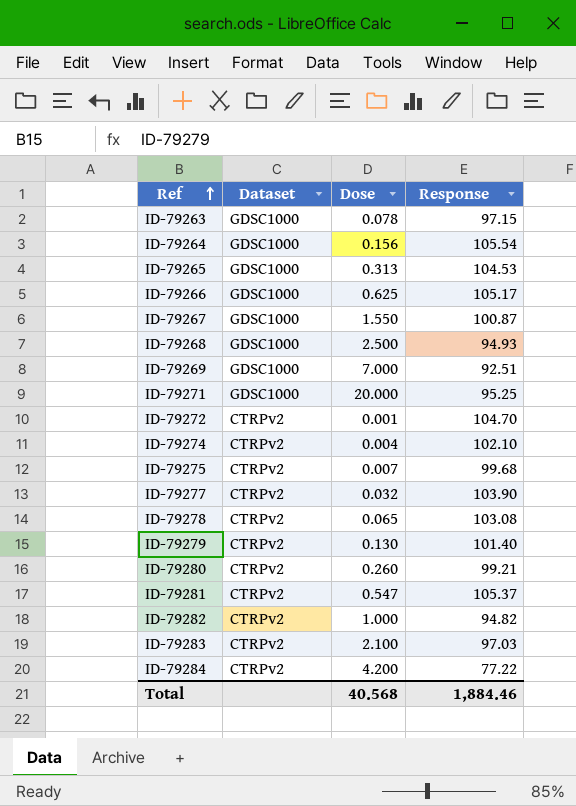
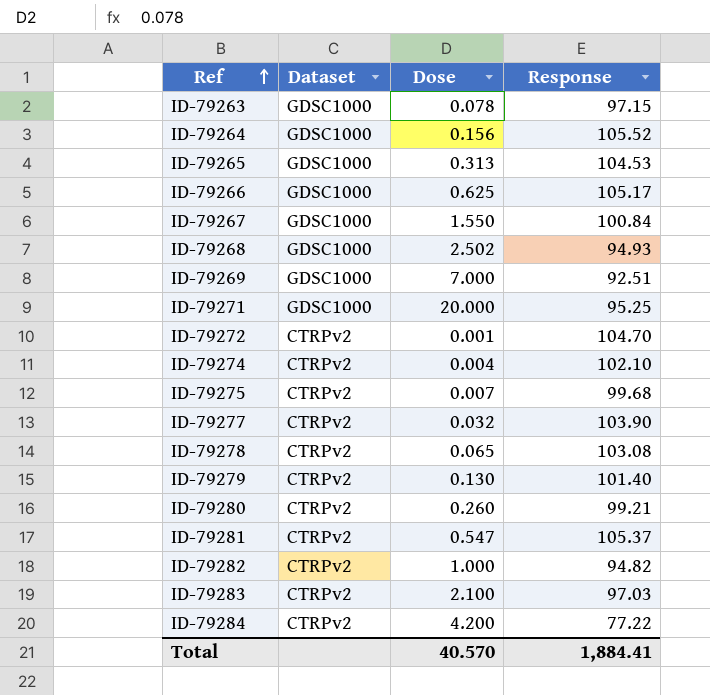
ID-79264 | Response: 105.54 -> 105.52
ID-79267 | Response: 100.87 -> 100.84
ID-79268 | Dose: 2.500 -> 2.502
Total | Dose: 40.568 -> 40.570
Total | Response: 1,884.46 -> 1,884.41

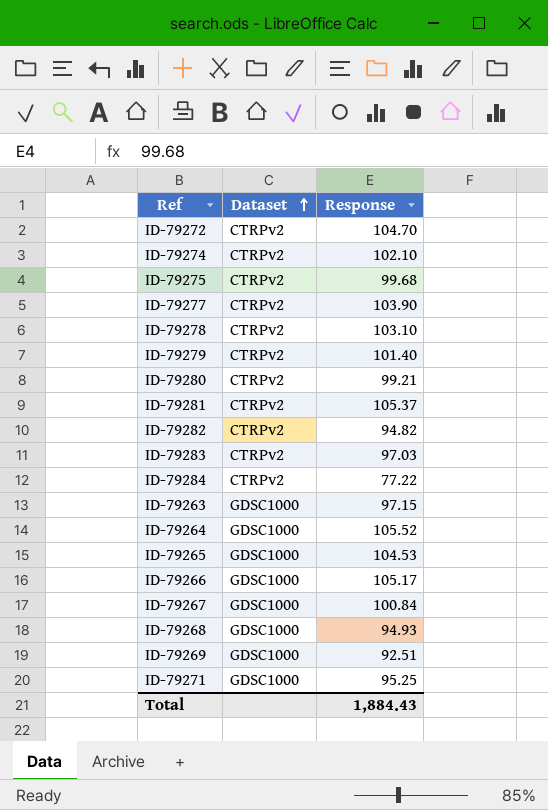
row order: Ref ascending -> Dataset ascending
column Dose | position: 3 -> none
ID-79278 | Response: 103.08 -> 103.10
Total | Response: 1,884.41 -> 1,884.43

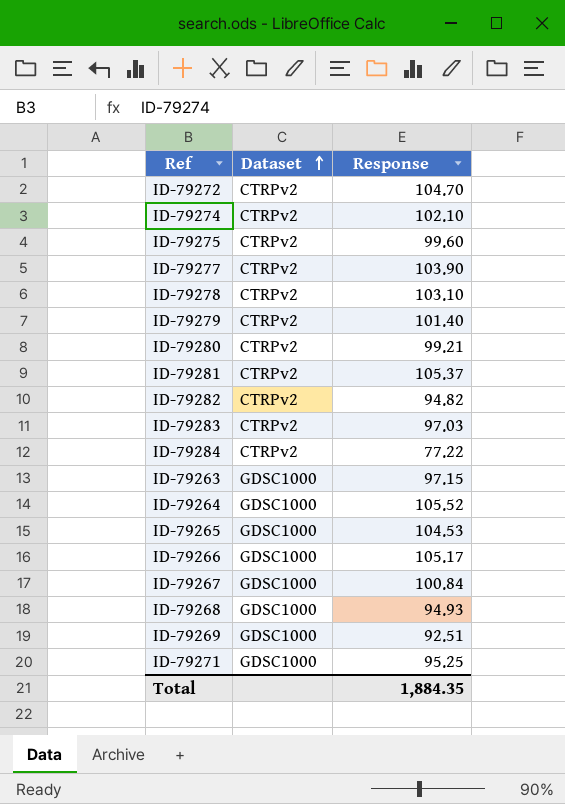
ID-79275 | Response: 99.68 -> 99.60
Total | Response: 1,884.43 -> 1,884.35

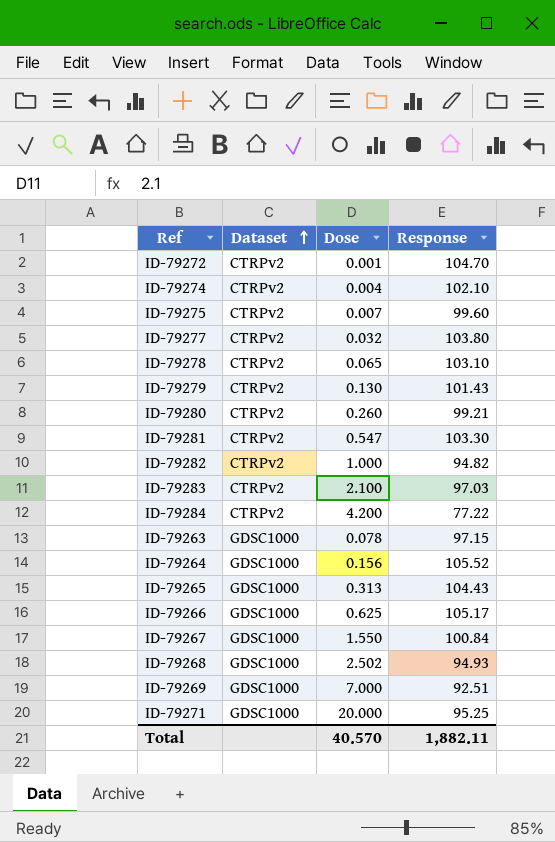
column Dose | position: none -> 3
ID-79277 | Response: 103.90 -> 103.80
ID-79279 | Response: 101.40 -> 101.43
ID-79281 | Response: 105.37 -> 103.30
ID-79265 | Response: 104.53 -> 104.43
Total | Response: 1,884.35 -> 1,882.11

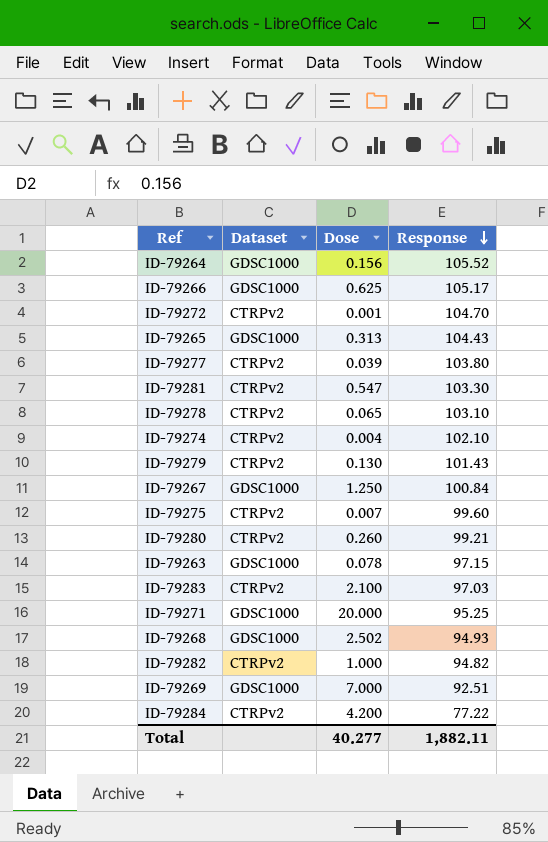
row order: Dataset ascending -> Response descending
ID-79277 | Dose: 0.032 -> 0.039
ID-79267 | Dose: 1.550 -> 1.250
Total | Dose: 40.570 -> 40.277

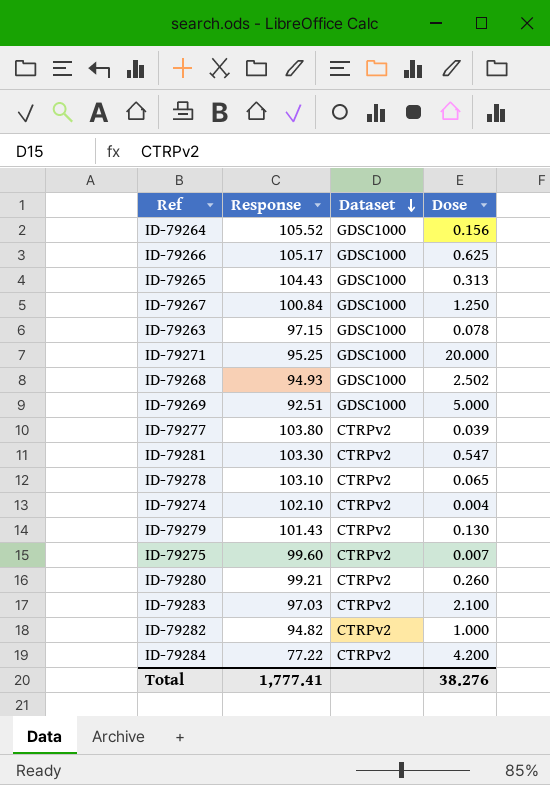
row order: Response descending -> Dataset descending
column Response | position: 4 -> 2
row ID-79272: CTRPv2 | 0.001 | 104.70 -> none
ID-79269 | Dose: 7.000 -> 5.000
Total | Response: 1,882.11 -> 1,777.41
Total | Dose: 40.277 -> 38.276

